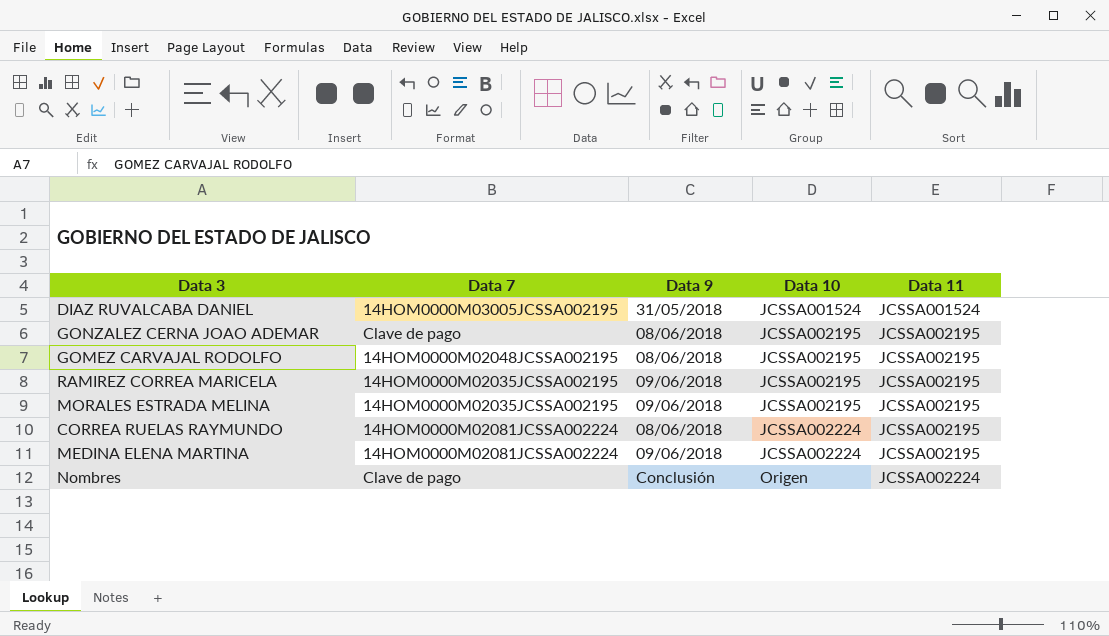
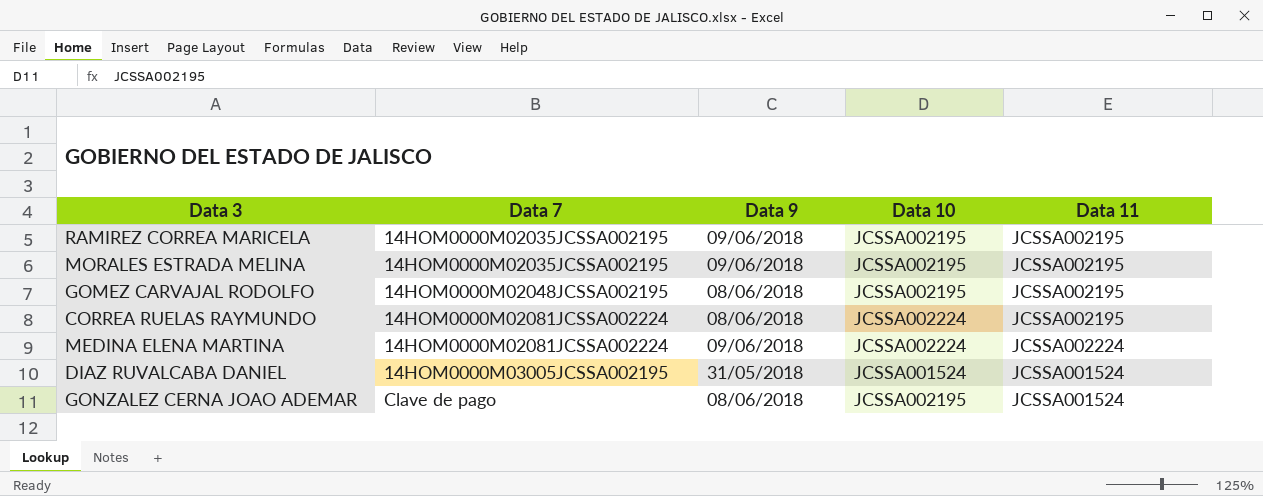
row order: Data 10 ascending -> Data 7 ascending
row Nombres: Clave de pago | Conclusión | Origen | JCSSA002224 -> none
MEDINA ELENA MARTINA | Data 11: JCSSA002195 -> JCSSA002224
GONZALEZ CERNA JOAO ADEMAR | Data 11: JCSSA002195 -> JCSSA001524

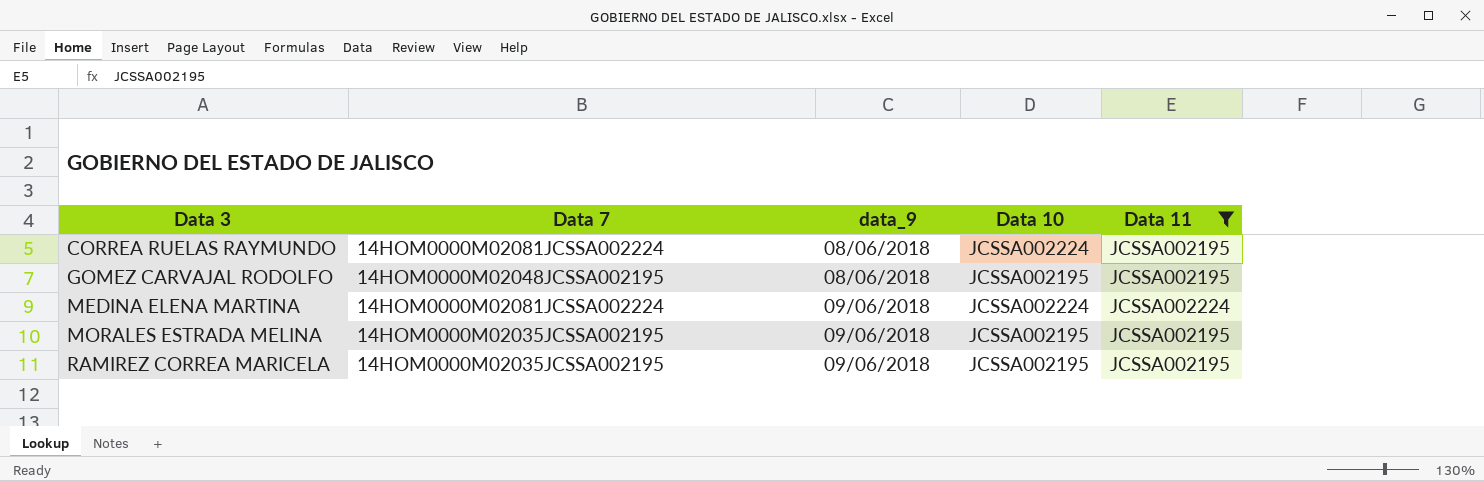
filter: none -> Data 11 != JCSSA001524
row order: Data 7 ascending -> Data 3 ascending
column name: Data 9 -> data_9

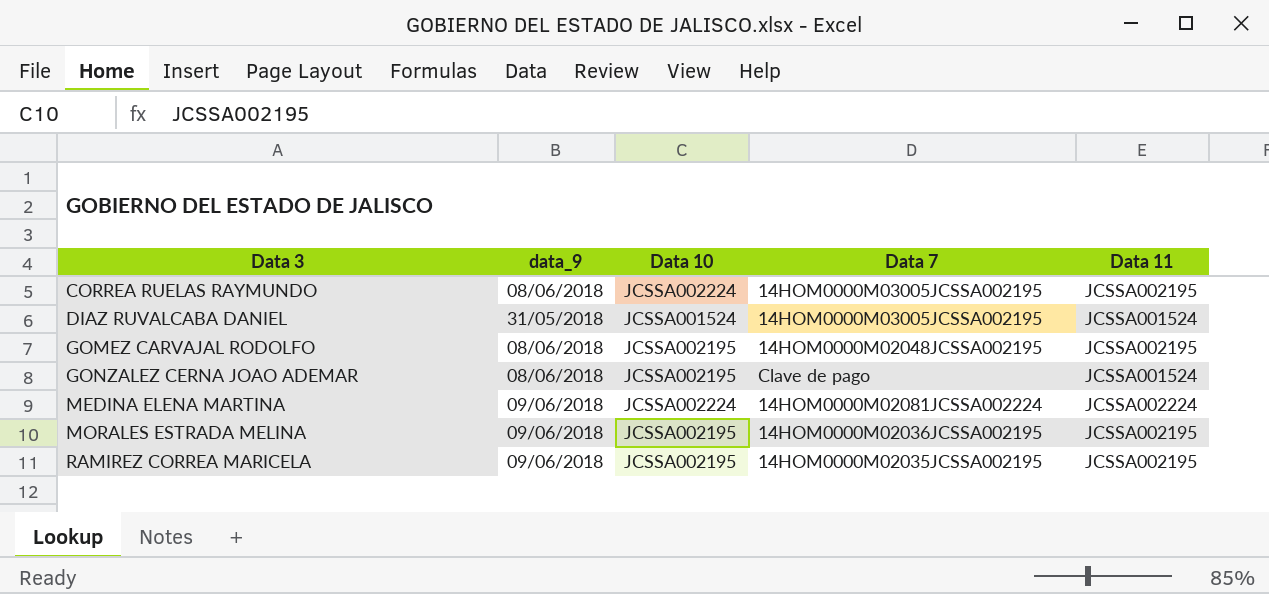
filter: Data 11 != JCSSA001524 -> none
column Data 7 | position: 2 -> 4
CORREA RUELAS RAYMUNDO | Data 7: 14HOM0000M02081JCSSA002224 -> 14HOM0000M03005JCSSA002195
MORALES ESTRADA MELINA | Data 7: 14HOM0000M02035JCSSA002195 -> 14HOM0000M02036JCSSA002195

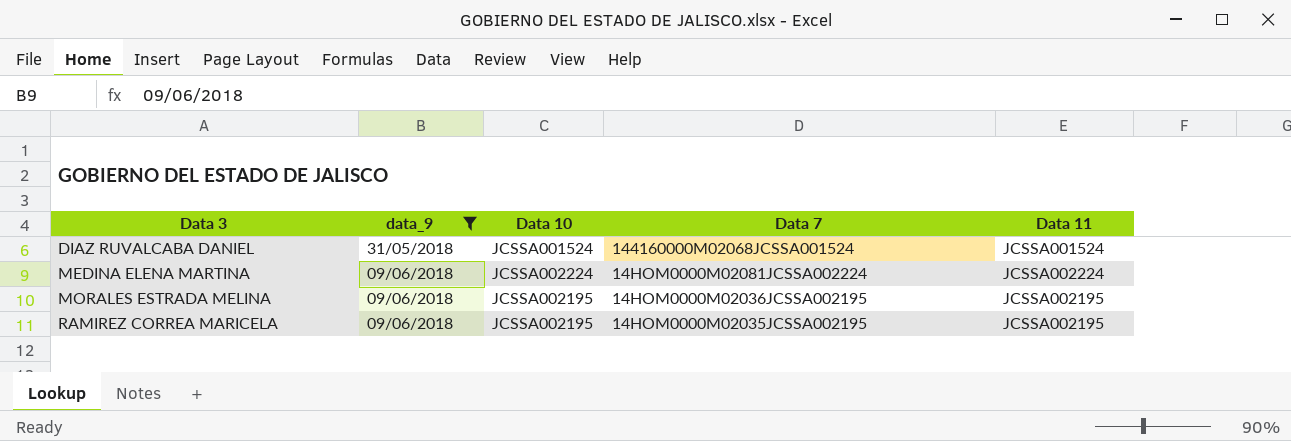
filter: none -> data_9 != 08/06/2018
DIAZ RUVALCABA DANIEL | Data 7: 14HOM0000M03005JCSSA002195 -> 144160000M02068JCSSA001524

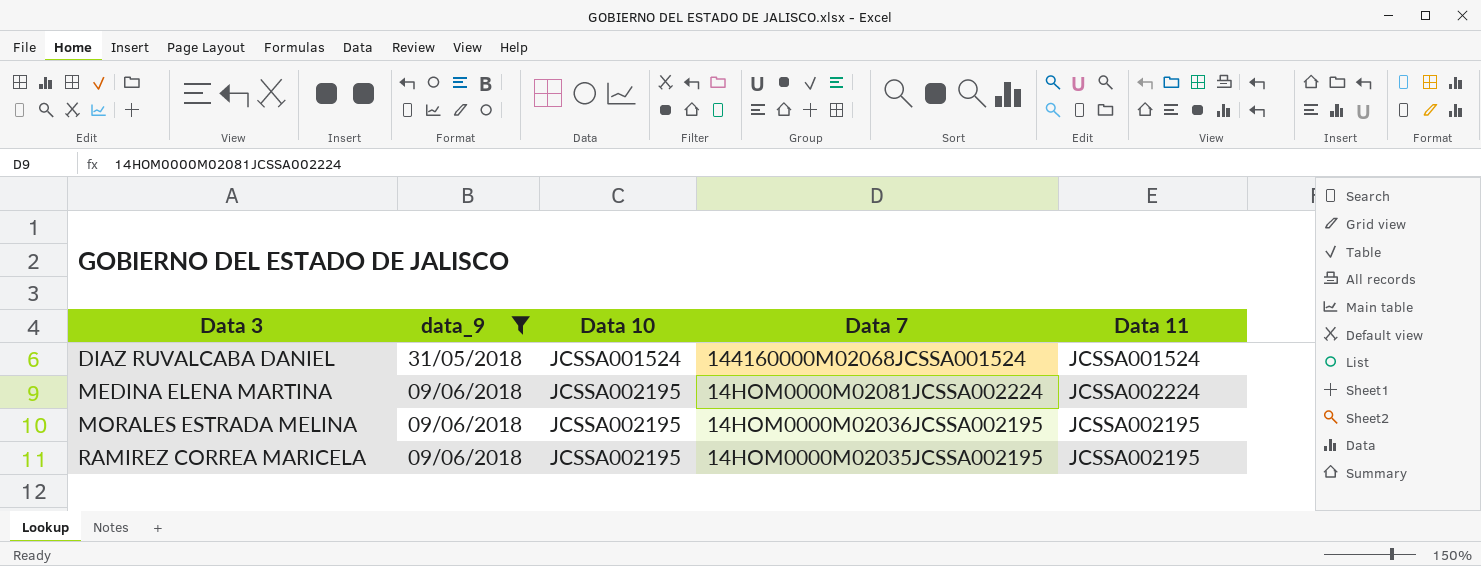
MEDINA ELENA MARTINA | Data 10: JCSSA002224 -> JCSSA002195

